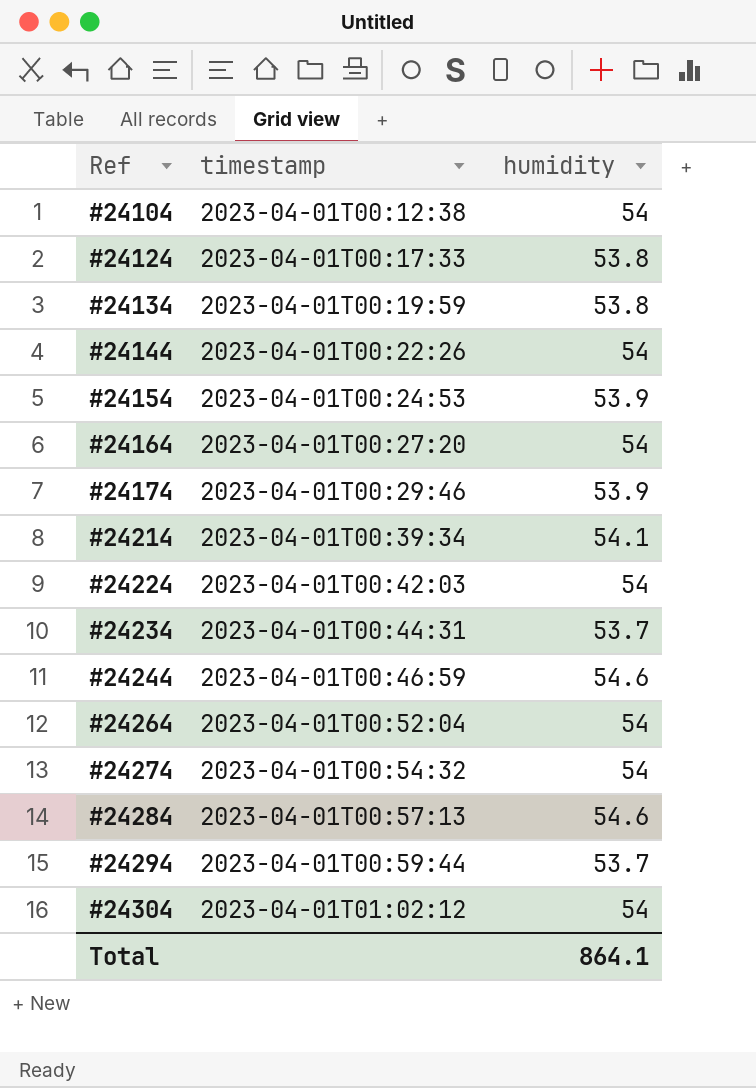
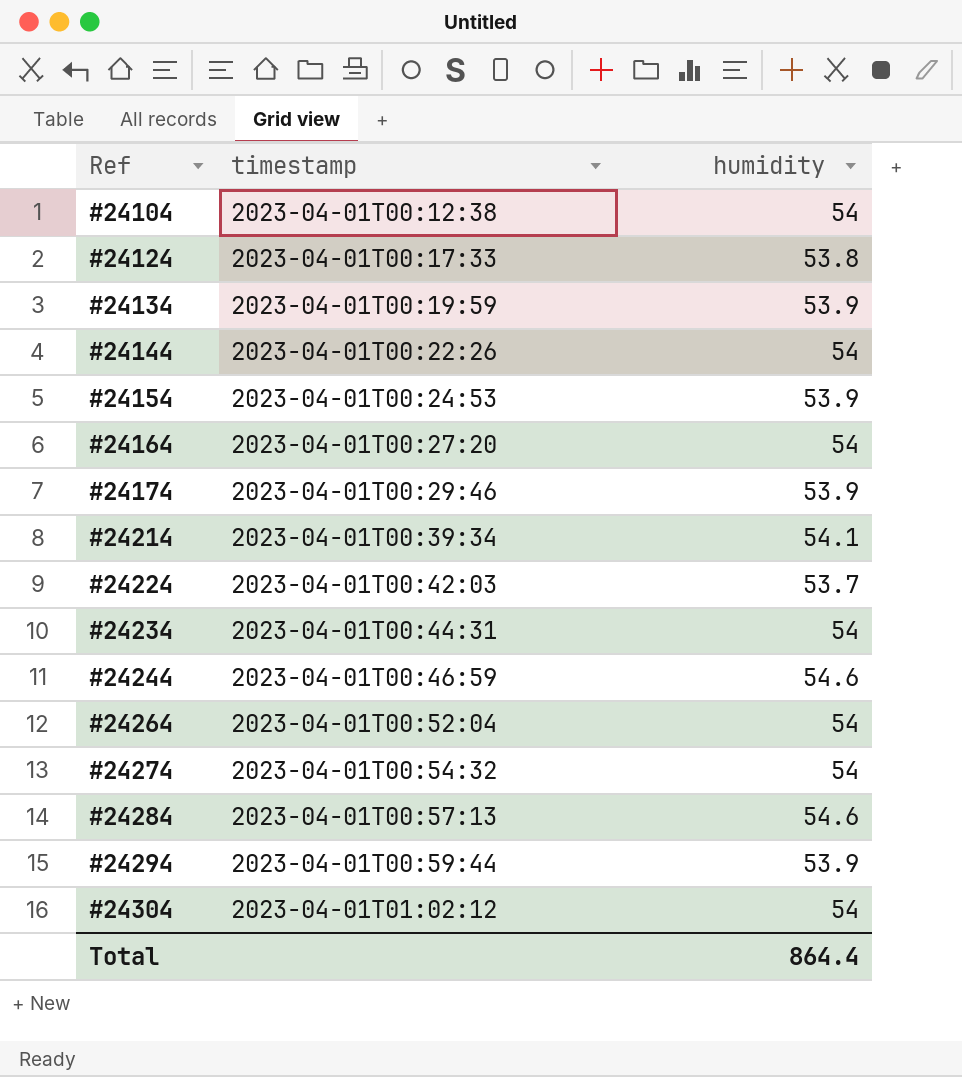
#24134 | humidity: 53.8 -> 53.9
#24224 | humidity: 54 -> 53.7
#24234 | humidity: 53.7 -> 54
#24294 | humidity: 53.7 -> 53.9
Total | humidity: 864.1 -> 864.4

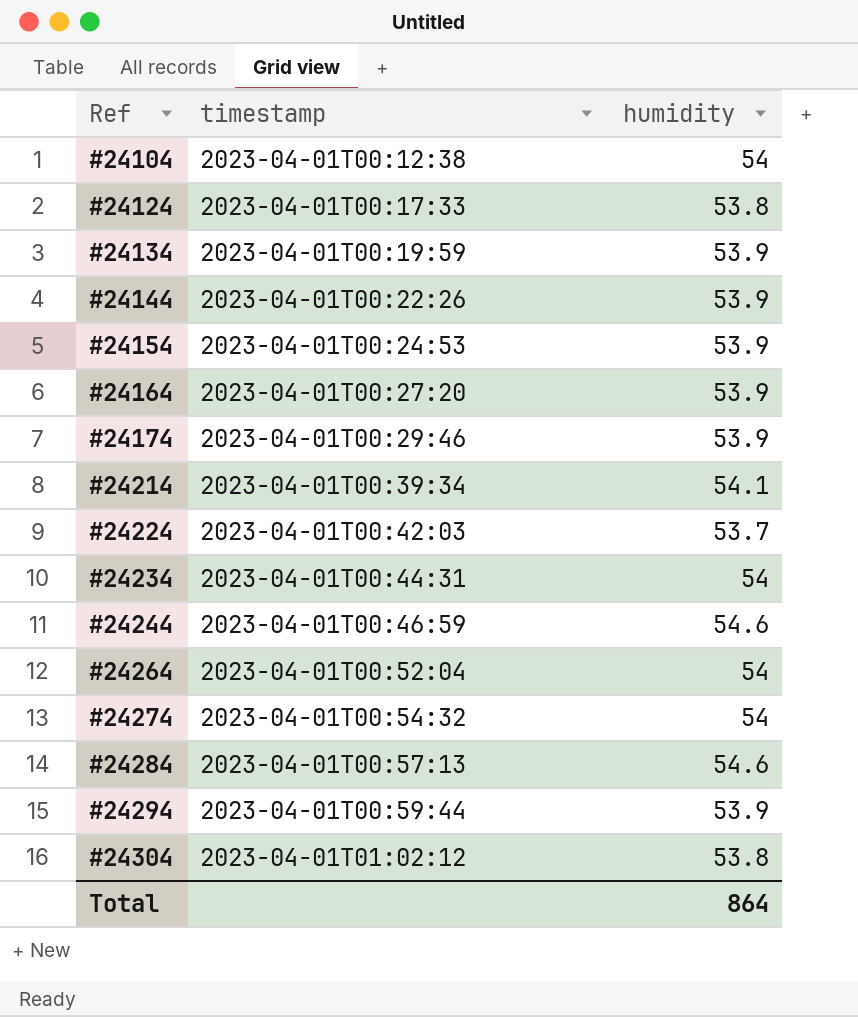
#24144 | humidity: 54 -> 53.9
#24164 | humidity: 54 -> 53.9
#24304 | humidity: 54 -> 53.8
Total | humidity: 864.4 -> 864

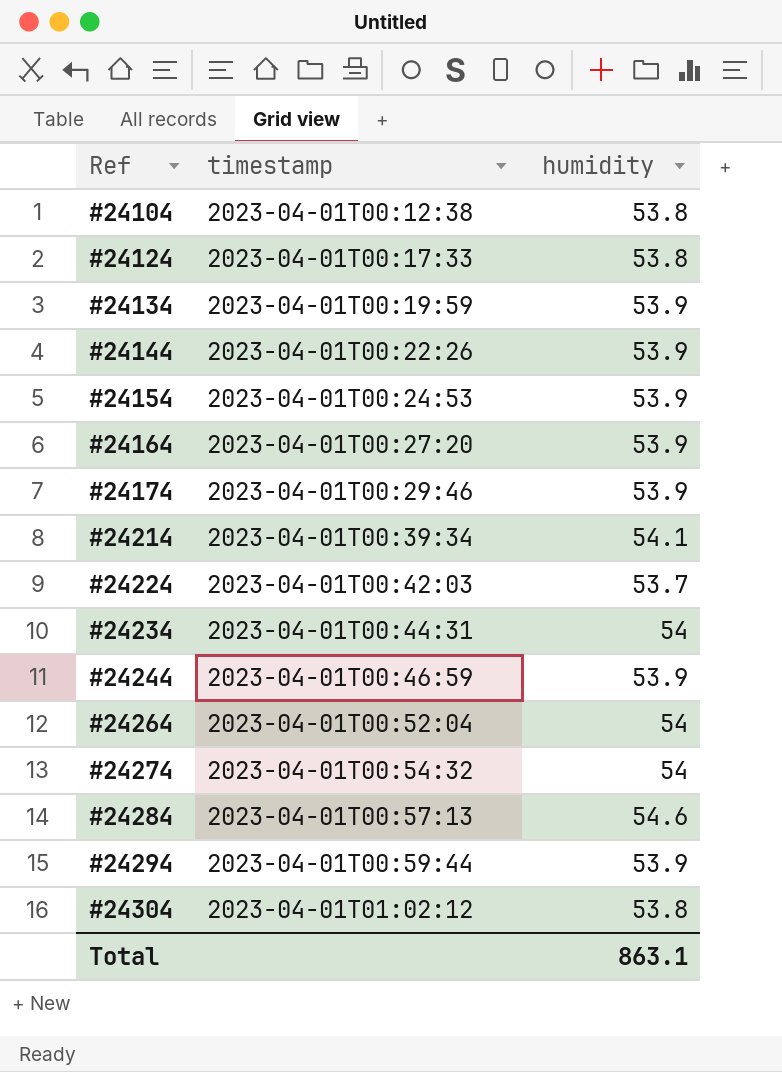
#24104 | humidity: 54 -> 53.8
#24244 | humidity: 54.6 -> 53.9
Total | humidity: 864 -> 863.1

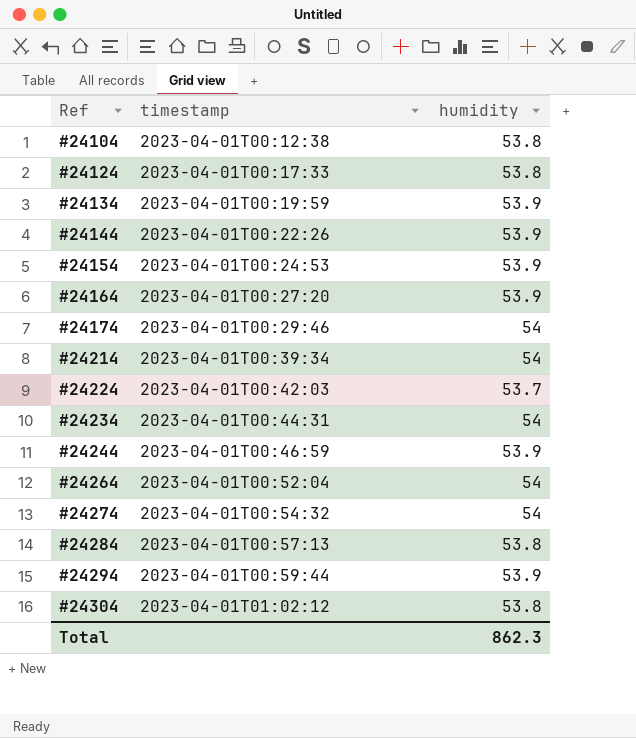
#24174 | humidity: 53.9 -> 54
#24214 | humidity: 54.1 -> 54
#24284 | humidity: 54.6 -> 53.8
Total | humidity: 863.1 -> 862.3

